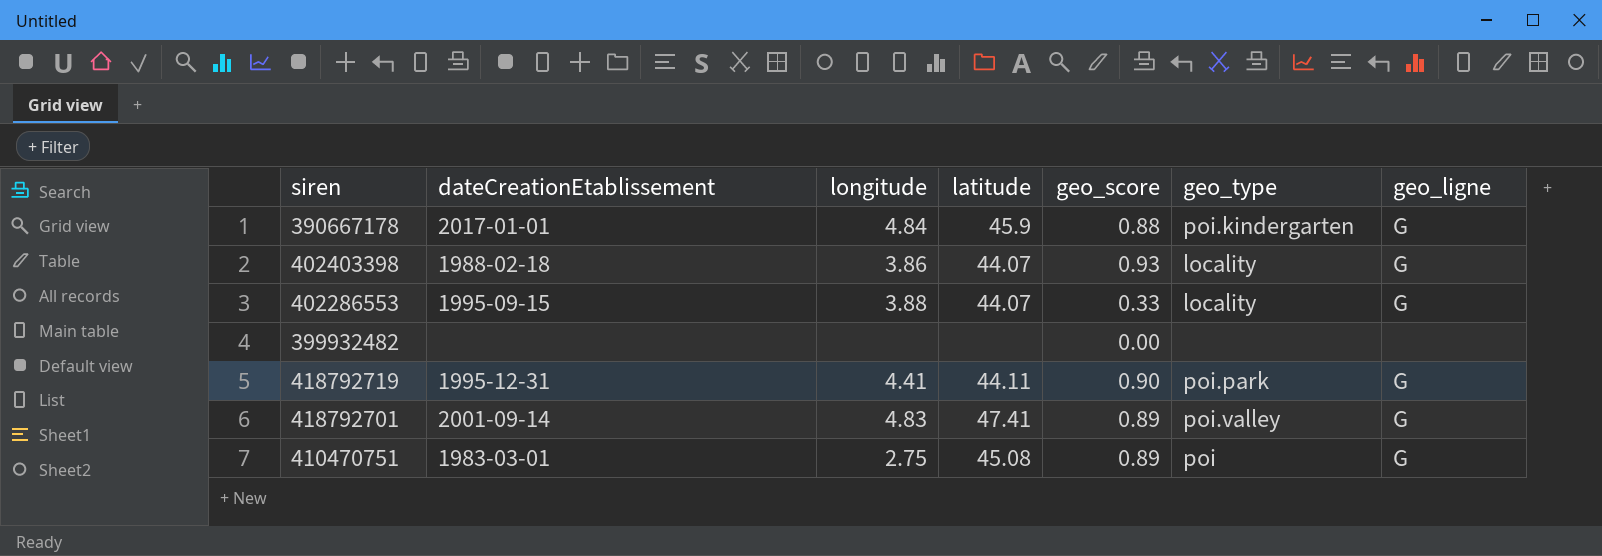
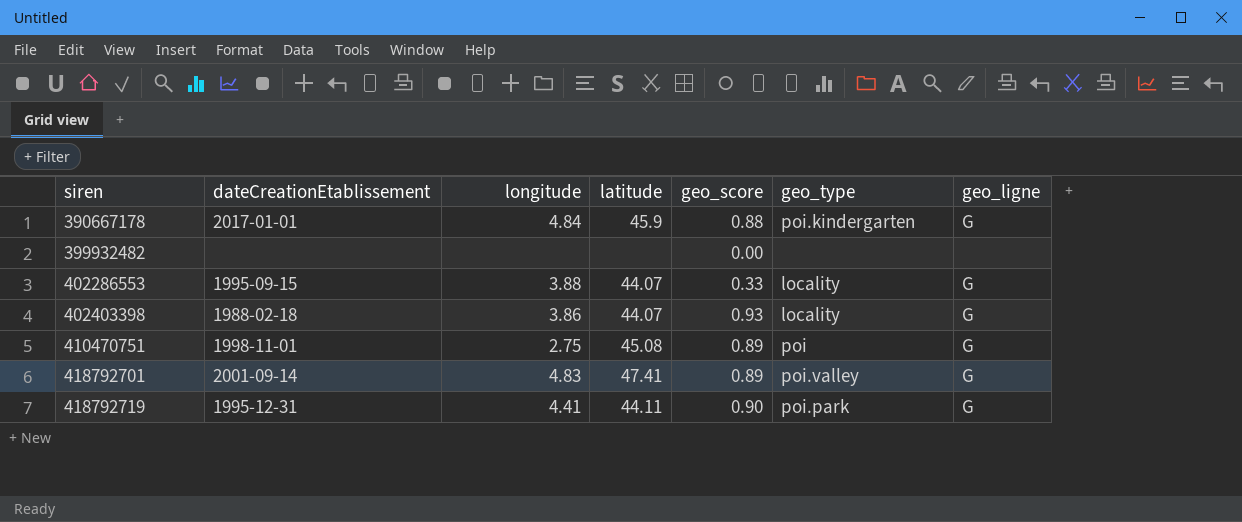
row order: none -> siren ascending
410470751 | dateCreationEtablissement: 1983-03-01 -> 1998-11-01

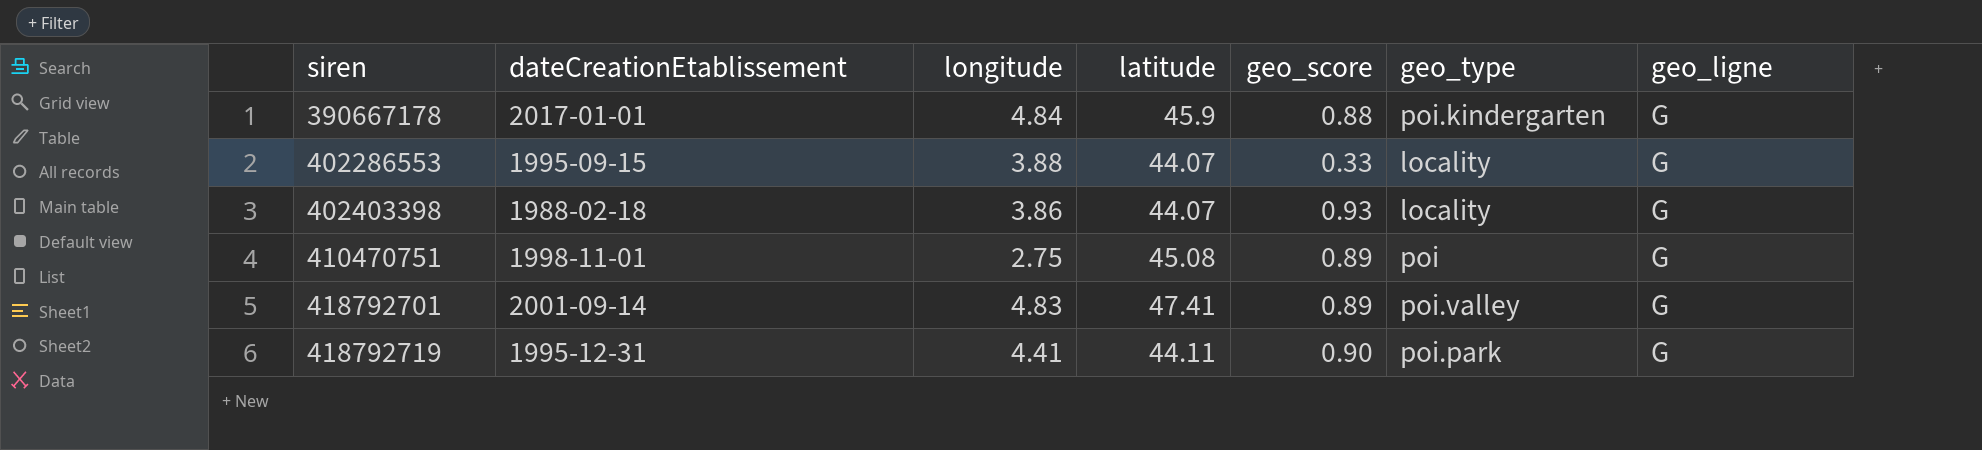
row 399932482: none | none | none | 0.00 | none | none -> none

